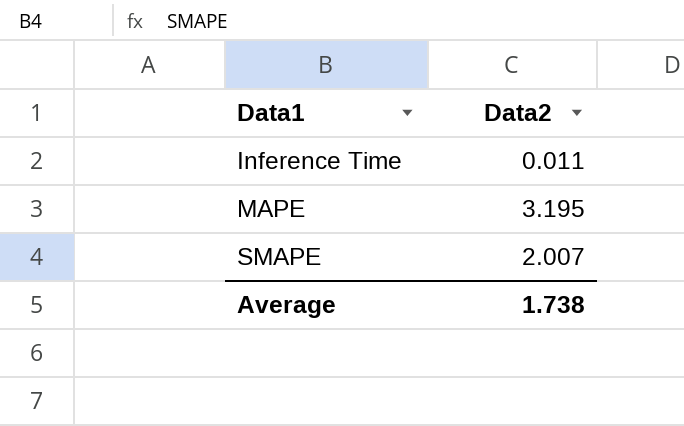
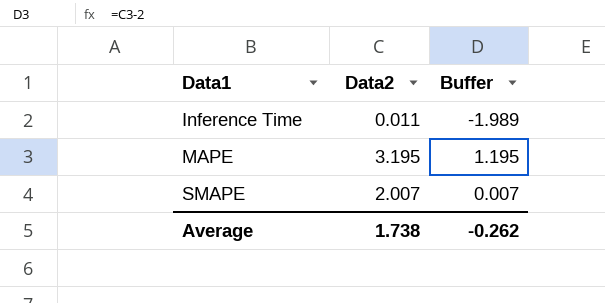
column Buffer | formula: none -> [Data2] - 2

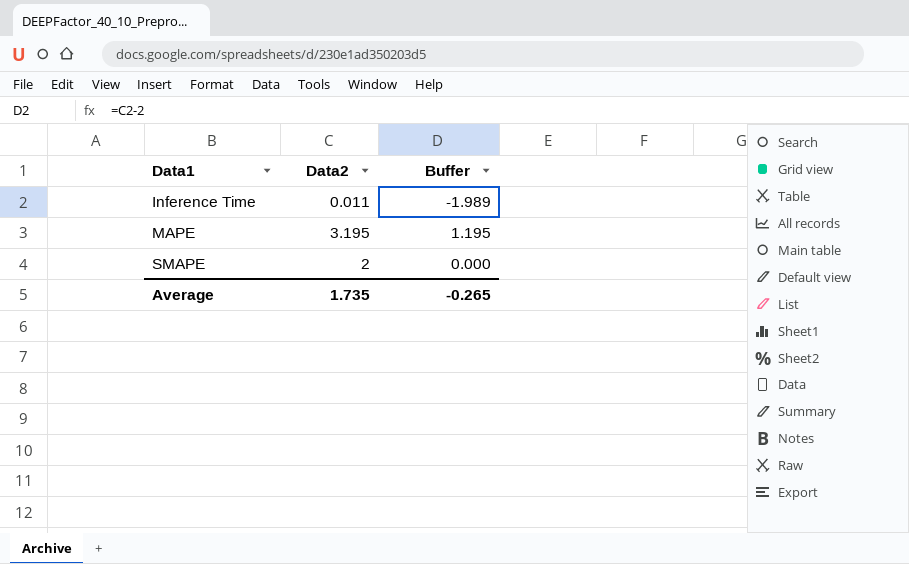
SMAPE | Data2: 2.007 -> 2
SMAPE | Buffer: 0.007 -> 0.000
Average | Data2: 1.738 -> 1.735
Average | Buffer: -0.262 -> -0.265

